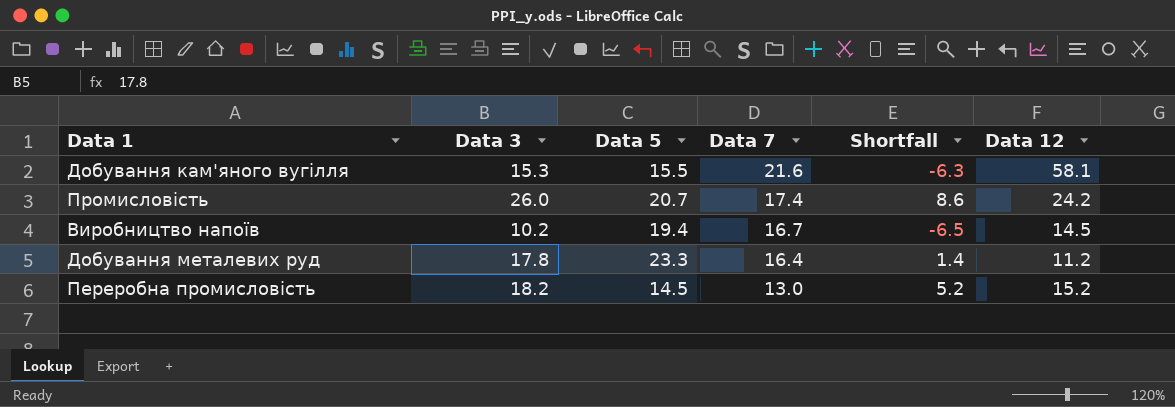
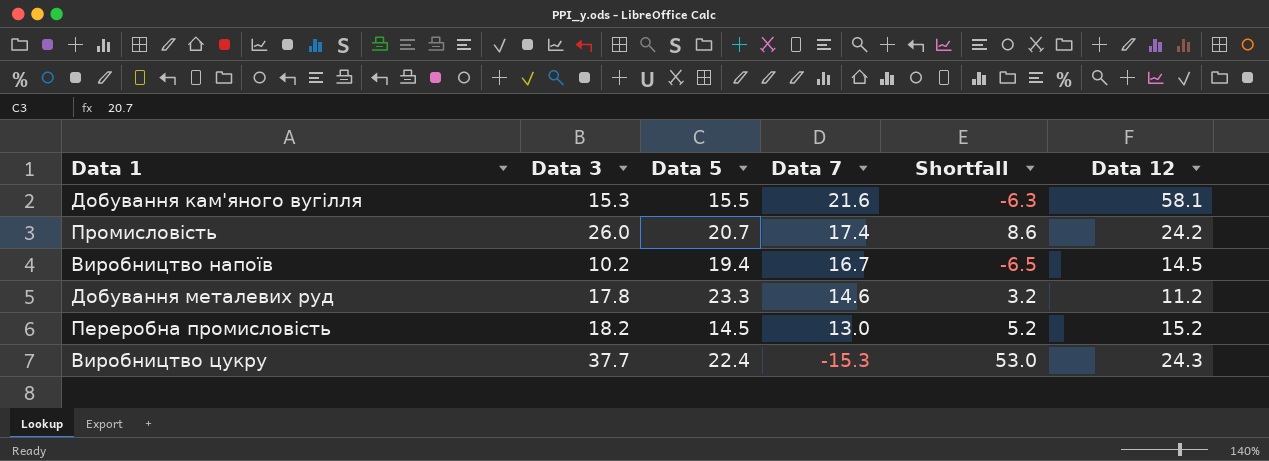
Добування металевих руд | Data 7: 16.4 -> 14.6
Добування металевих руд | Shortfall: 1.4 -> 3.2
row Виробництво цукру: none -> 37.7 | 22.4 | -15.3 | 53.0 | 24.3

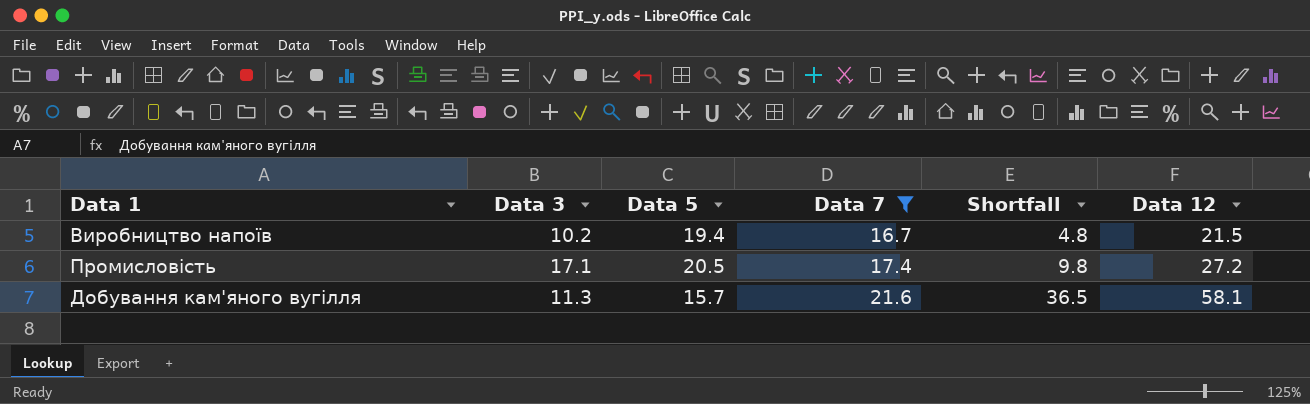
filter: none -> Data 7 >= 16.7
row order: Data 7 descending -> Data 7 ascending
column Shortfall | formula: [Data 3] - [Data 7] -> [Data 12] - [Data 7]
Виробництво напоїв | Data 12: 14.5 -> 21.5
Промисловість | Data 3: 26.0 -> 17.1
Промисловість | Data 5: 20.7 -> 20.5
Промисловість | Data 12: 24.2 -> 27.2
Добування кам'яного вугілля | Data 3: 15.3 -> 11.3
Добування кам'яного вугілля | Data 5: 15.5 -> 15.7

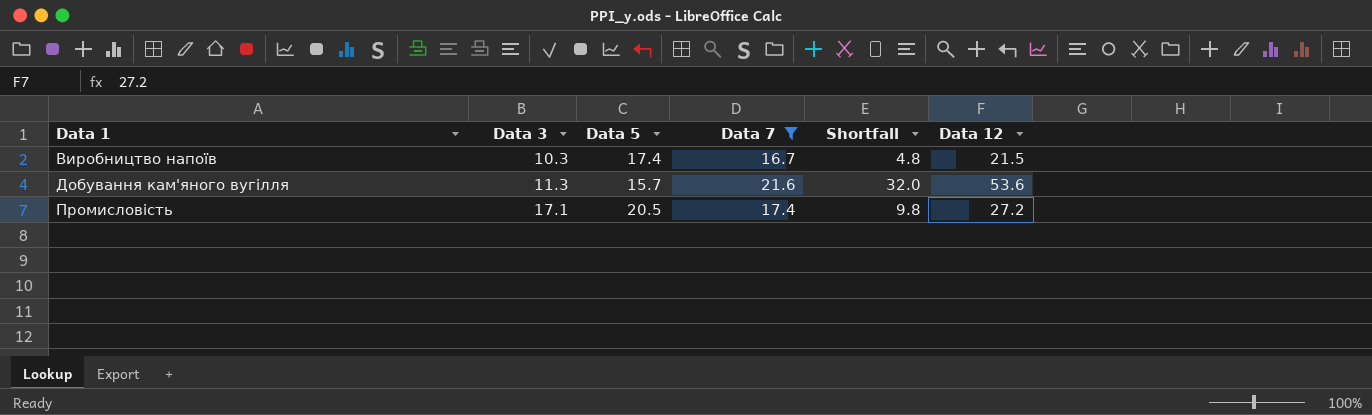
row order: Data 7 ascending -> Data 1 ascending
Виробництво напоїв | Data 3: 10.2 -> 10.3
Виробництво напоїв | Data 5: 19.4 -> 17.4
Добування кам'яного вугілля | Shortfall: 36.5 -> 32.0
Добування кам'яного вугілля | Data 12: 58.1 -> 53.6

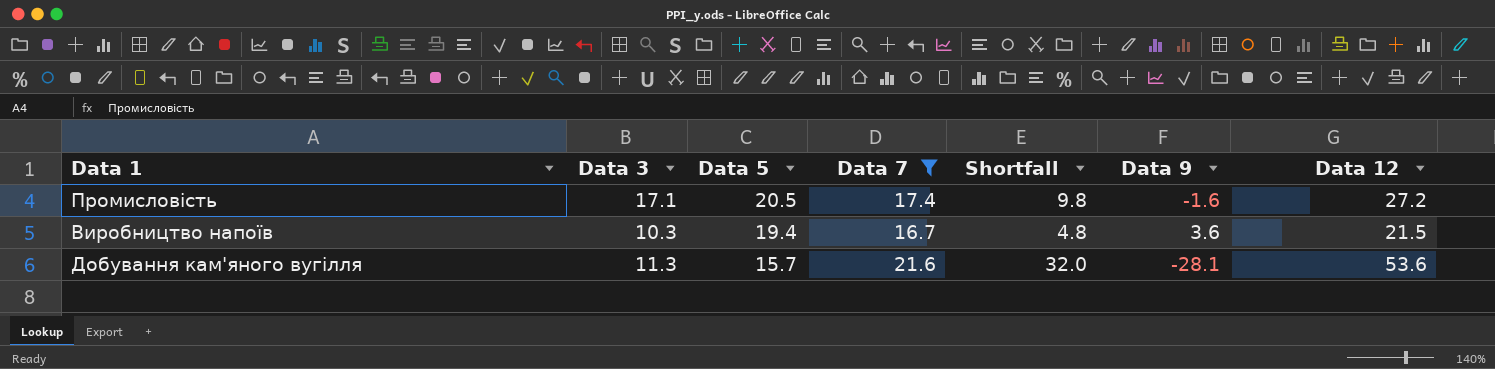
row order: Data 1 ascending -> Data 5 descending
column Data 9 | position: none -> 6
Виробництво напоїв | Data 5: 17.4 -> 19.4

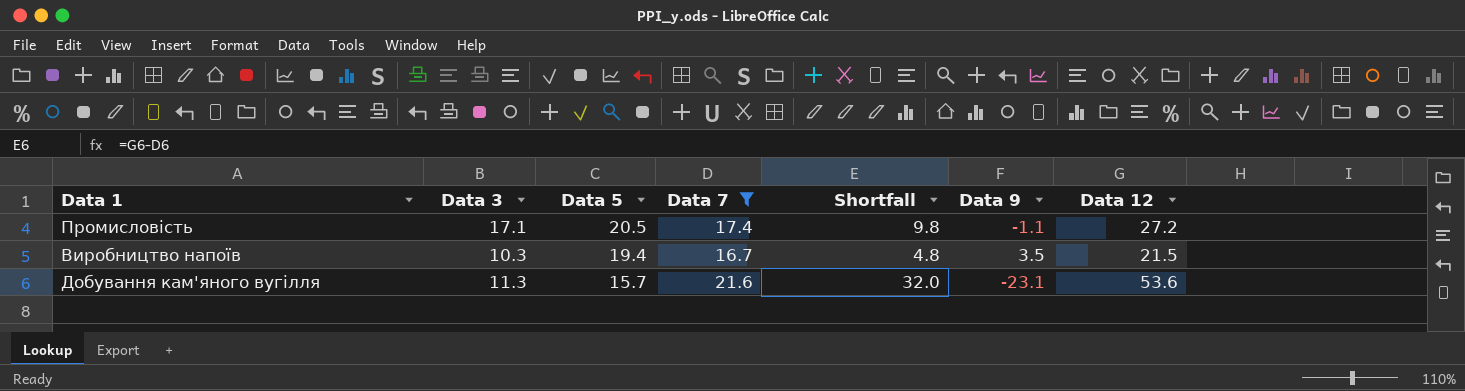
Промисловість | Data 9: -1.6 -> -1.1
Виробництво напоїв | Data 9: 3.6 -> 3.5
Добування кам'яного вугілля | Data 9: -28.1 -> -23.1

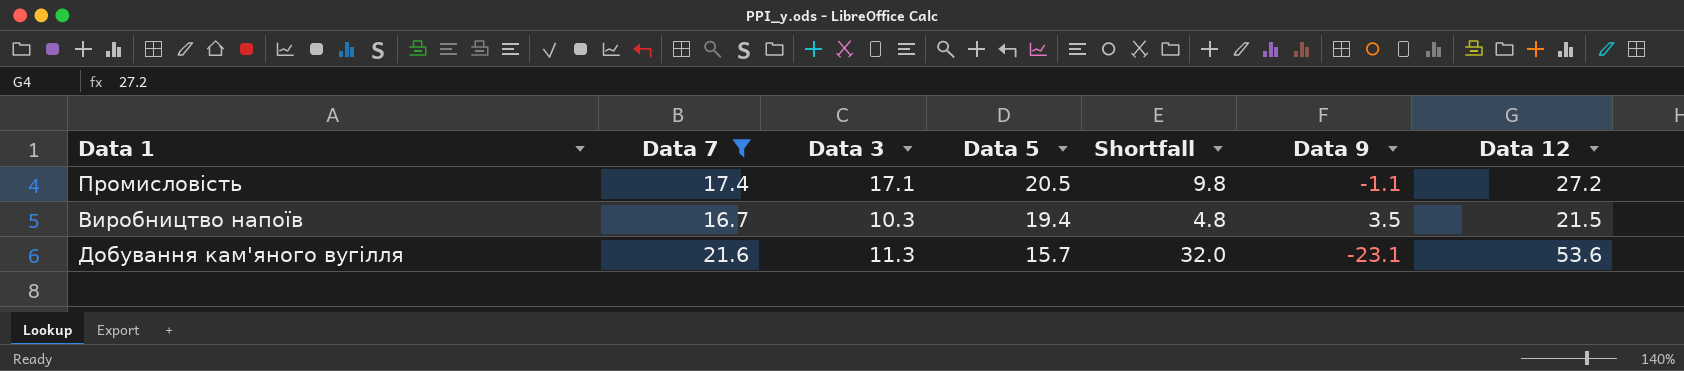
column Data 7 | position: 4 -> 2

